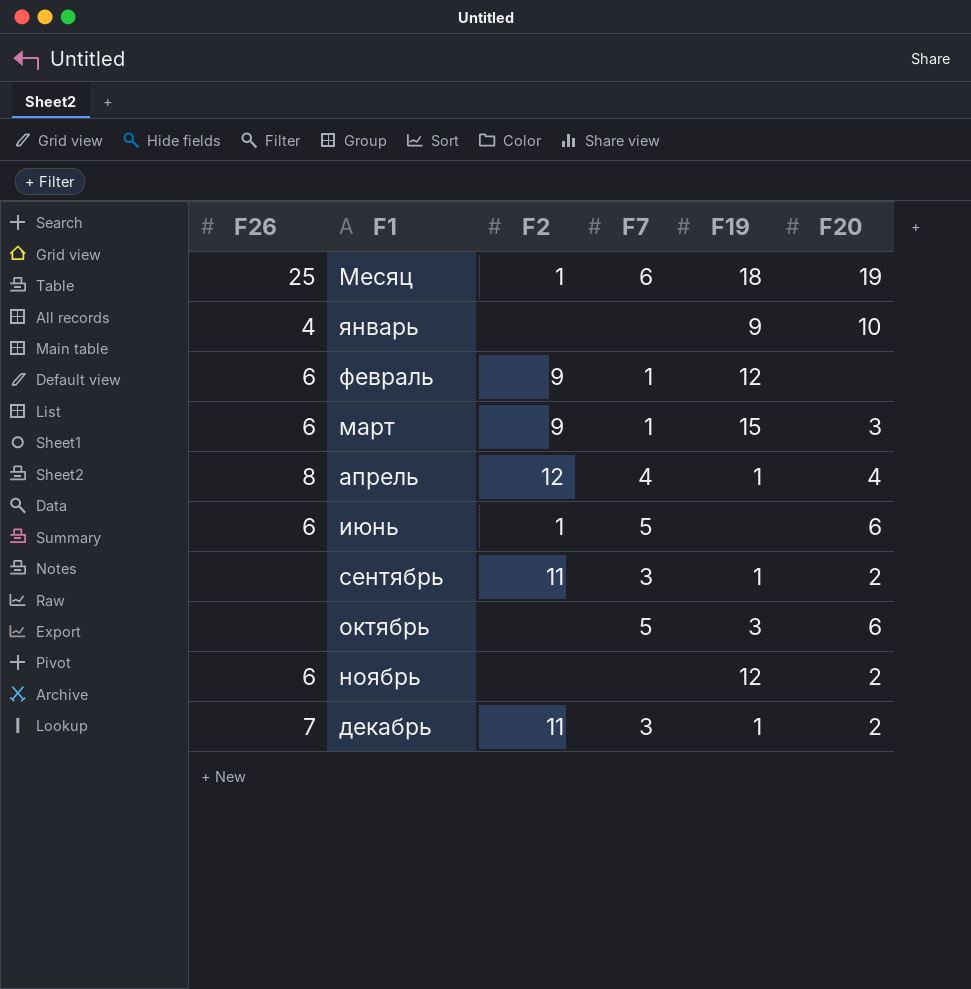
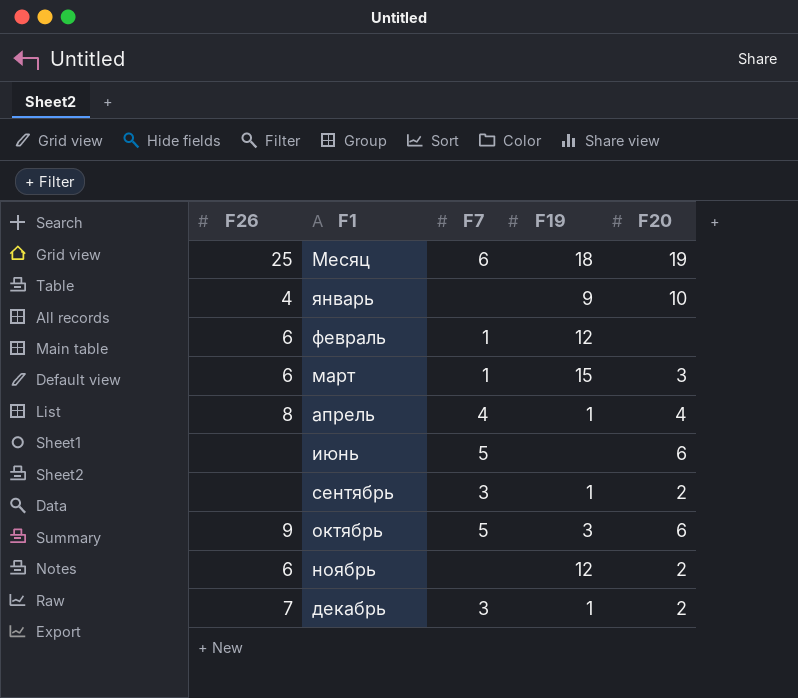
column F2 | position: 3 -> none
июнь | F26: 6 -> none
октябрь | F26: none -> 9

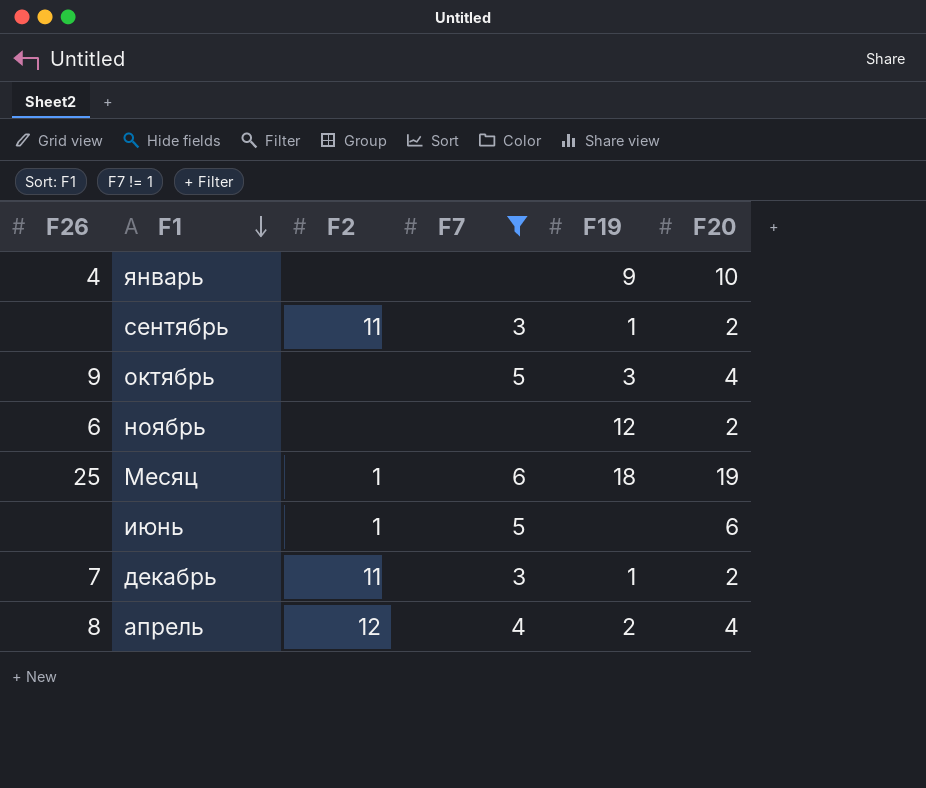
filter: none -> F7 != 1
row order: none -> F1 descending
column F2 | position: none -> 3
октябрь | F20: 6 -> 4
апрель | F19: 1 -> 2

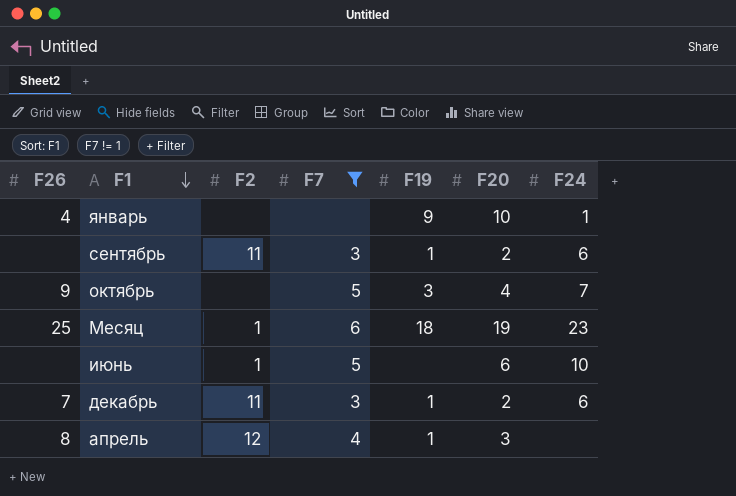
column F24 | position: none -> 7
row ноябрь: 6 | none | none | 12 | 2 -> none
апрель | F19: 2 -> 1
апрель | F20: 4 -> 3

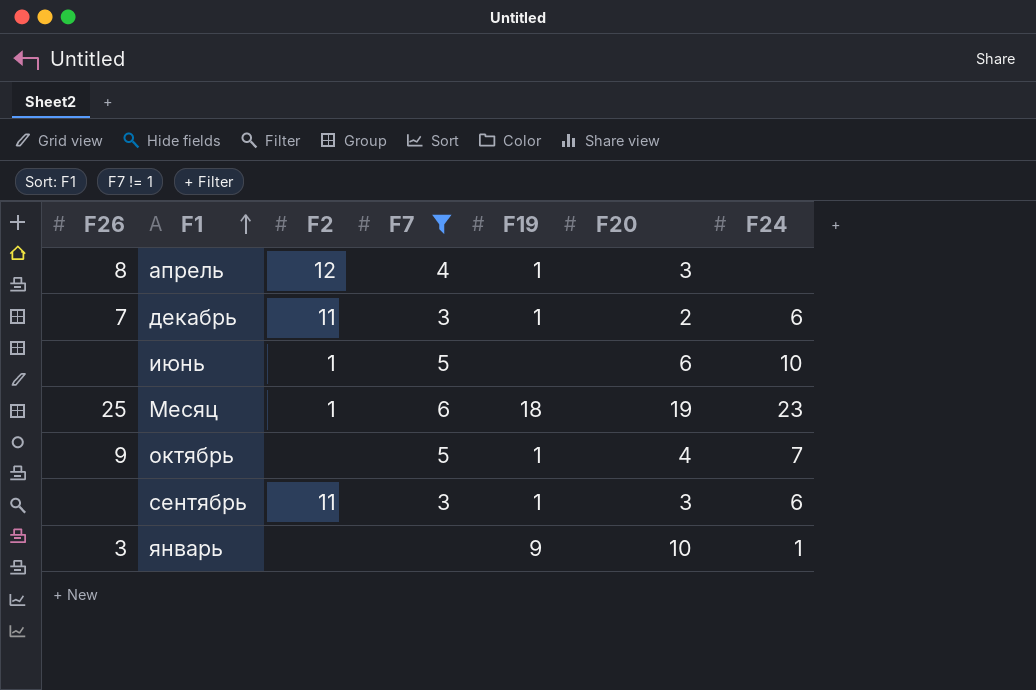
row order: F1 descending -> F1 ascending
октябрь | F19: 3 -> 1
сентябрь | F20: 2 -> 3
январь | F26: 4 -> 3

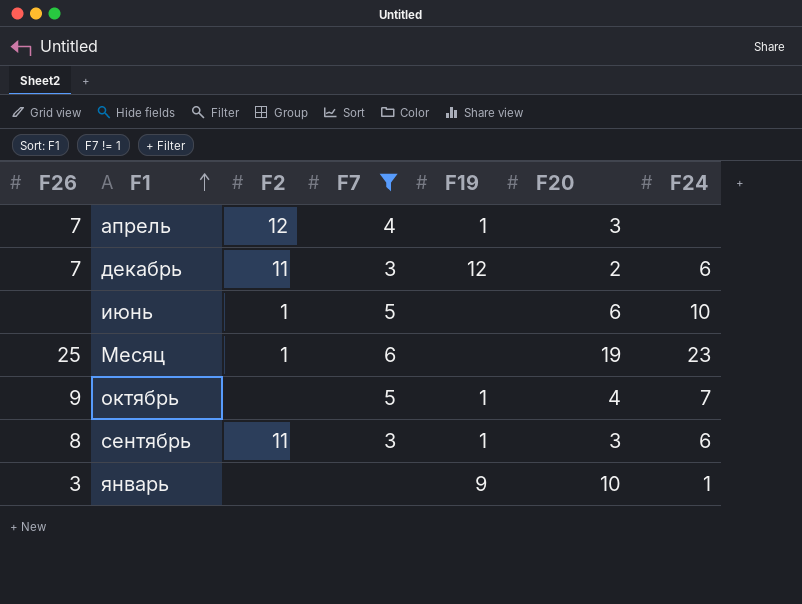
апрель | F26: 8 -> 7
декабрь | F19: 1 -> 12
Месяц | F19: 18 -> none
сентябрь | F26: none -> 8

